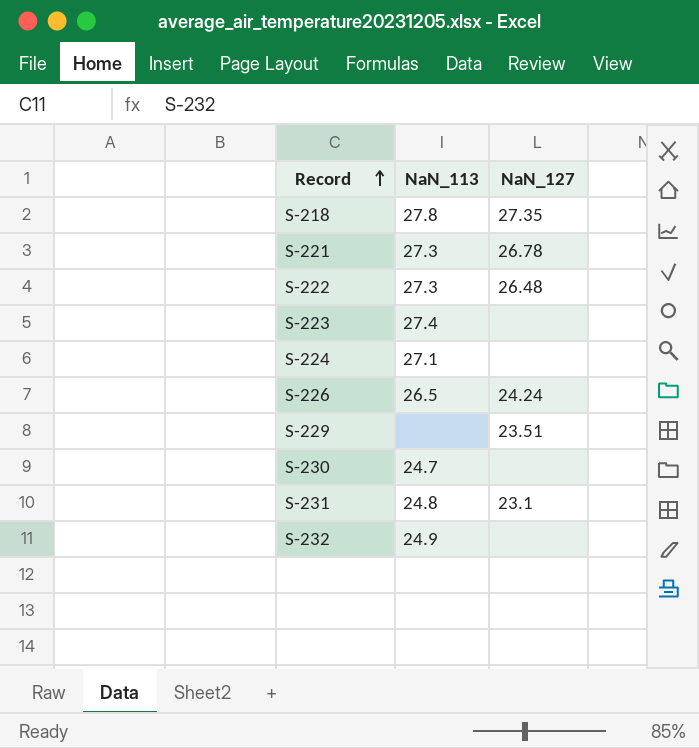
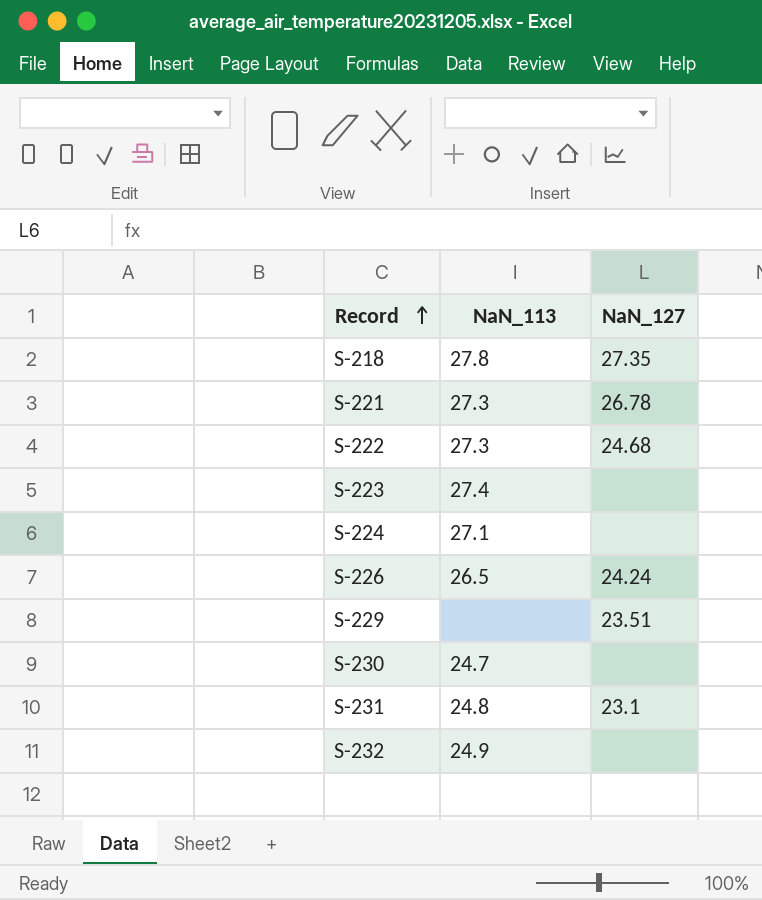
S-222 | NaN_127: 26.48 -> 24.68

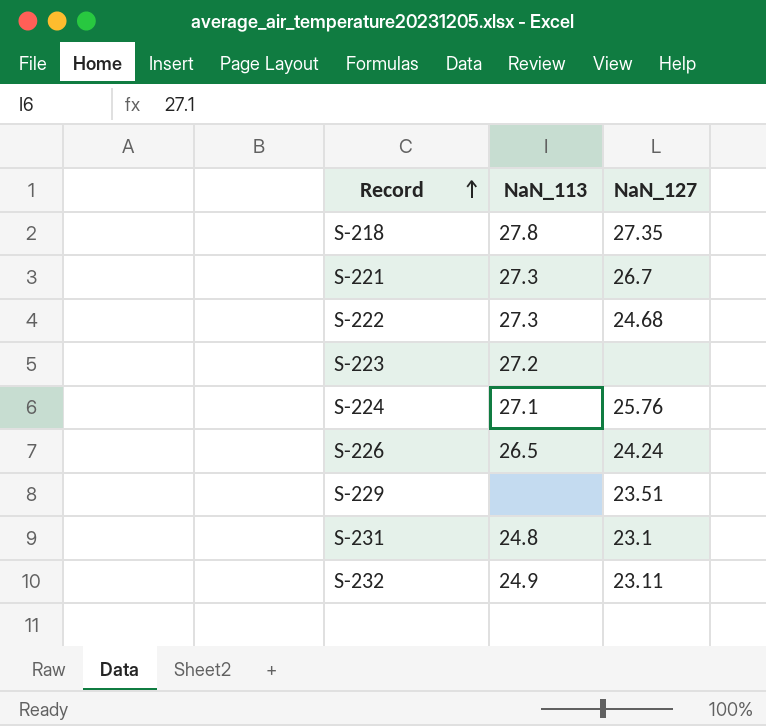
row S-230: 24.7 | none -> none
S-221 | NaN_127: 26.78 -> 26.7
S-223 | NaN_113: 27.4 -> 27.2
S-224 | NaN_127: none -> 25.76
S-232 | NaN_127: none -> 23.11

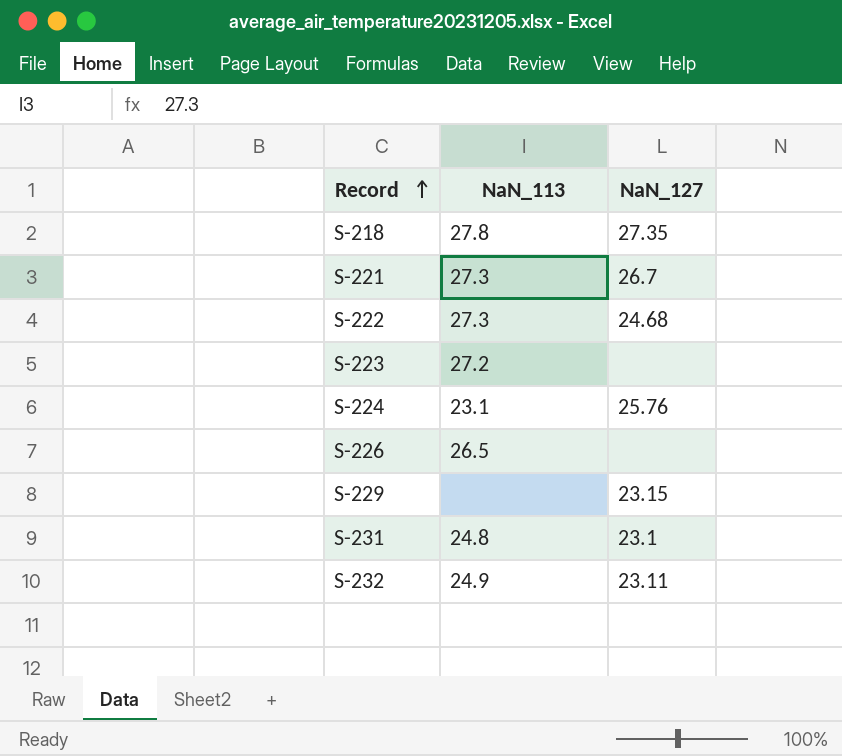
S-224 | NaN_113: 27.1 -> 23.1
S-226 | NaN_127: 24.24 -> none
S-229 | NaN_127: 23.51 -> 23.15

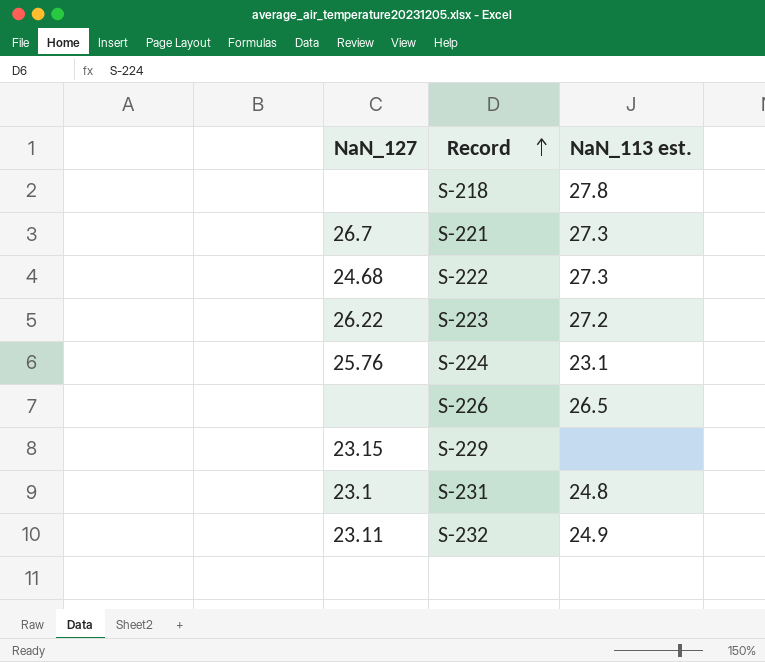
column NaN_127 | position: 3 -> 1
column name: NaN_113 -> NaN_113 est.
S-218 | NaN_127: 27.35 -> none
S-223 | NaN_127: none -> 26.22

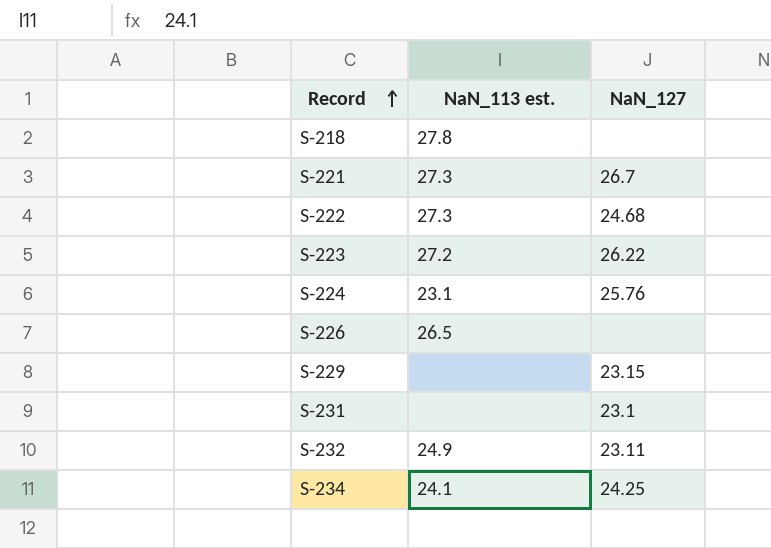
column NaN_127 | position: 1 -> 3
S-231 | NaN_113 est.: 24.8 -> none
row S-234: none -> 24.1 | 24.25

